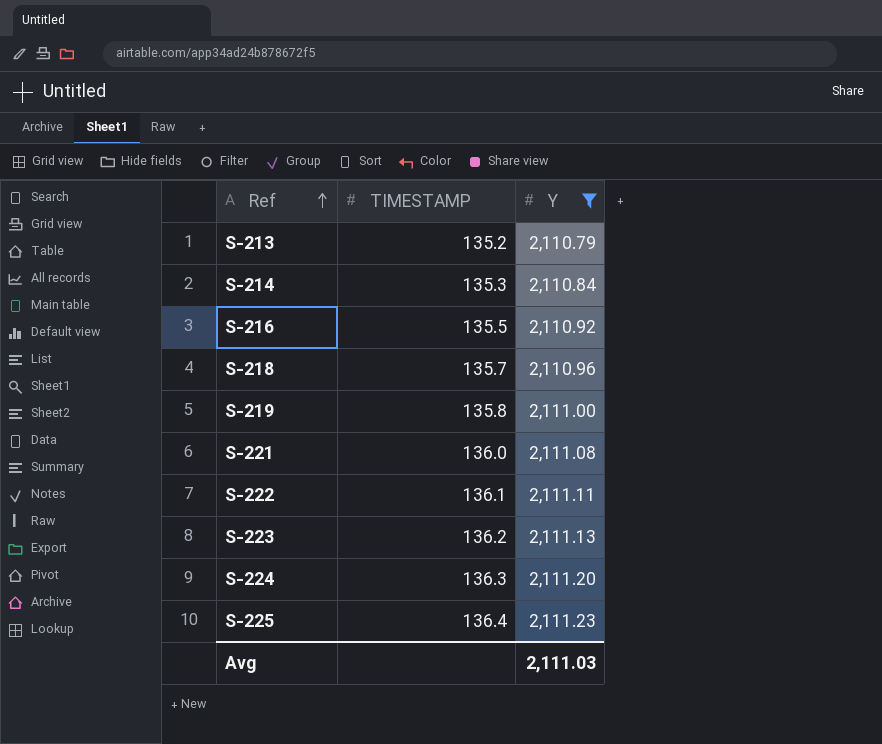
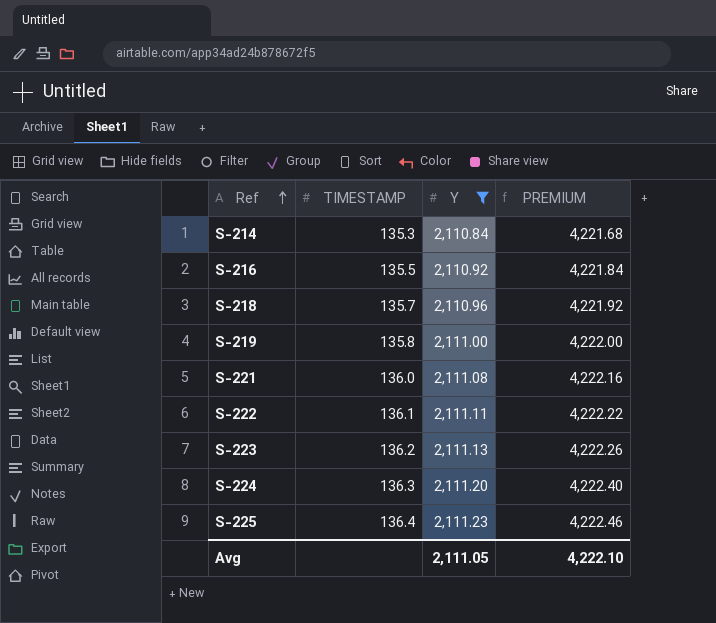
column PREMIUM | formula: none -> [Y] * 2
row S-213: 135.2 | 2,110.79 -> none
Avg | Y: 2,111.03 -> 2,111.05

